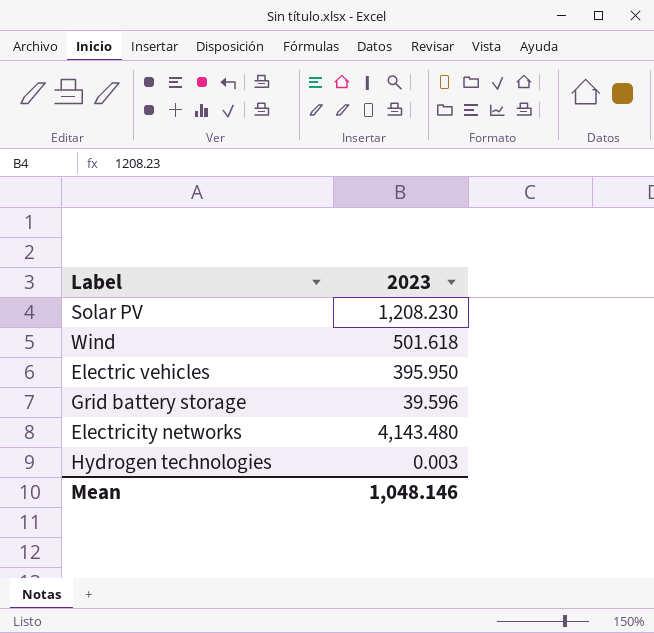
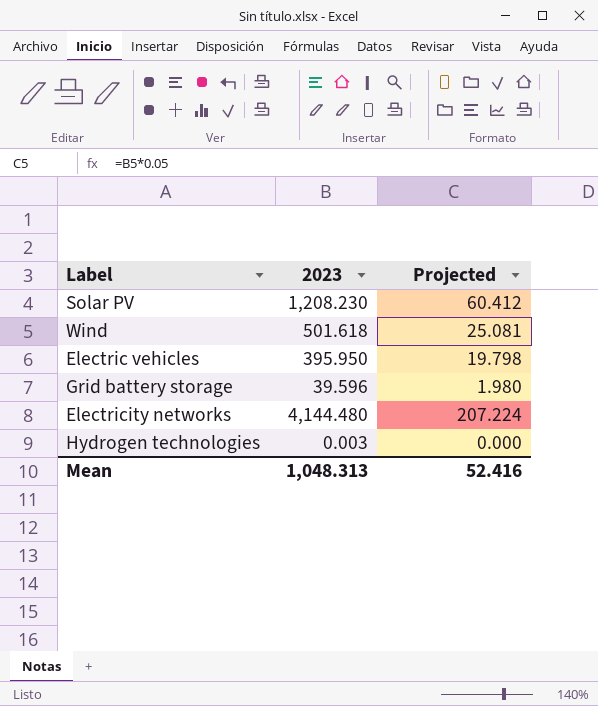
column Projected | formula: none -> [2023] * 0.05
Electricity networks | 2023: 4,143.480 -> 4,144.480
Mean | 2023: 1,048.146 -> 1,048.313

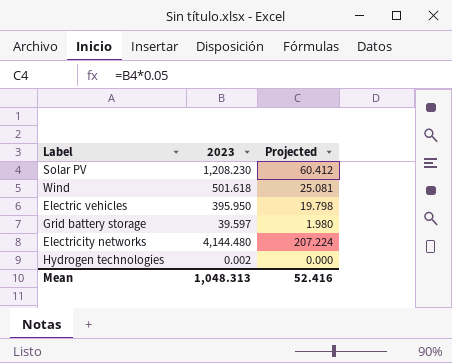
Grid battery storage | 2023: 39.596 -> 39.597
Hydrogen technologies | 2023: 0.003 -> 0.002

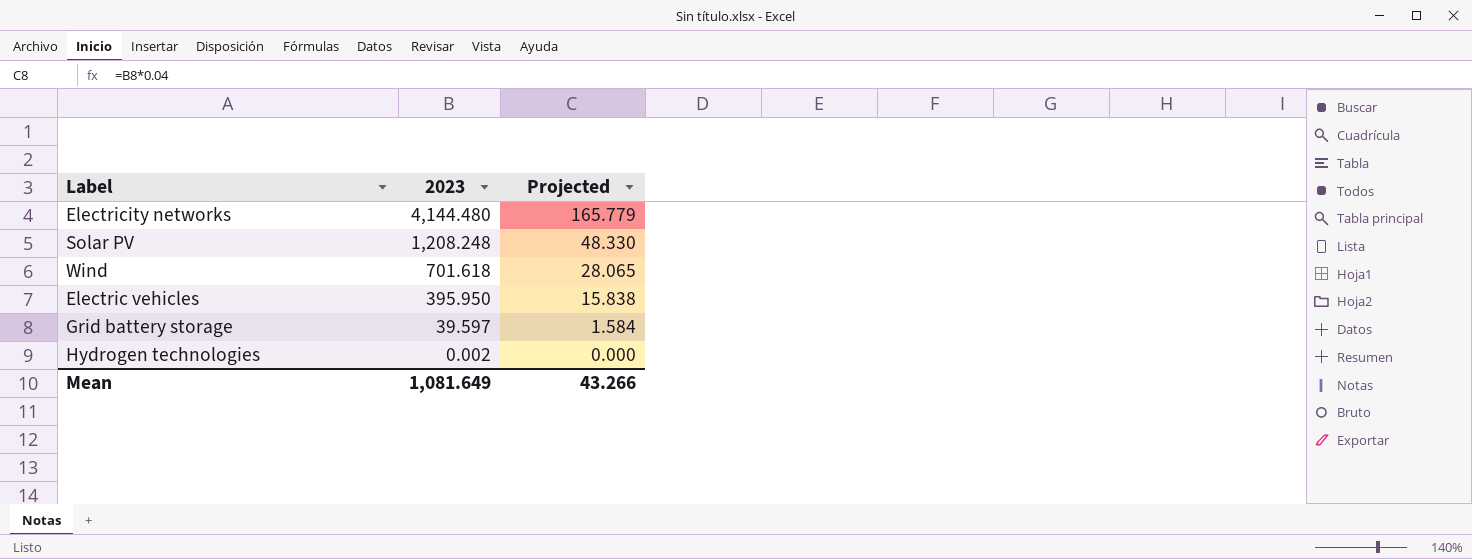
row order: none -> 2023 descending
column Projected | formula: [2023] * 0.05 -> [2023] * 0.04
Solar PV | 2023: 1,208.230 -> 1,208.248
Wind | 2023: 501.618 -> 701.618
Mean | 2023: 1,048.313 -> 1,081.649
Mean | Projected: 52.416 -> 43.266

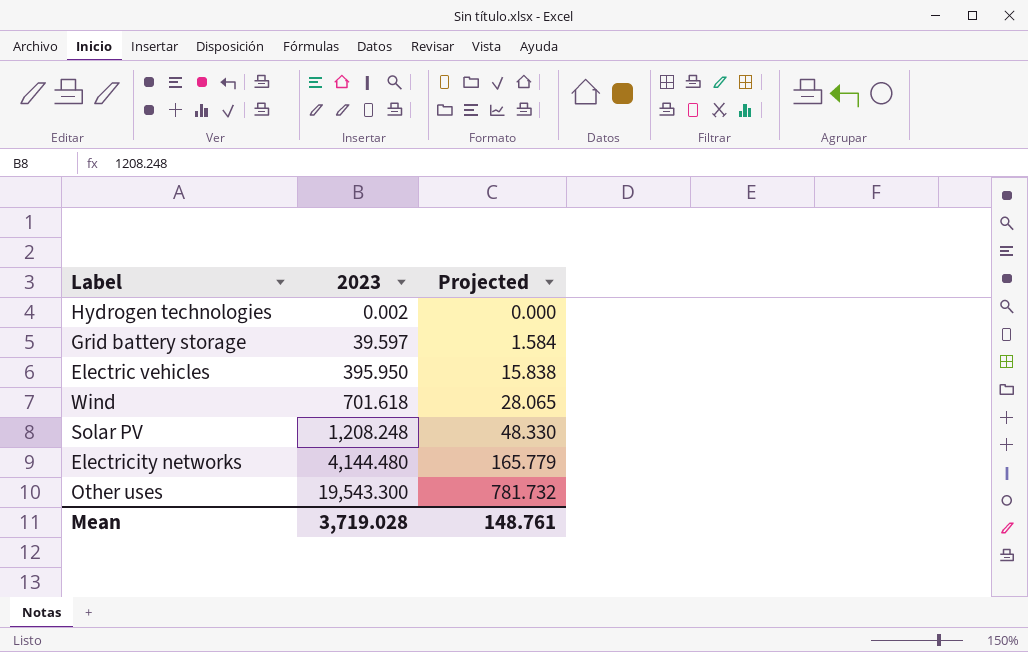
row order: 2023 descending -> 2023 ascending
row Other uses: none -> 19,543.300 | 781.732
Mean | 2023: 1,081.649 -> 3,719.028
Mean | Projected: 43.266 -> 148.761

